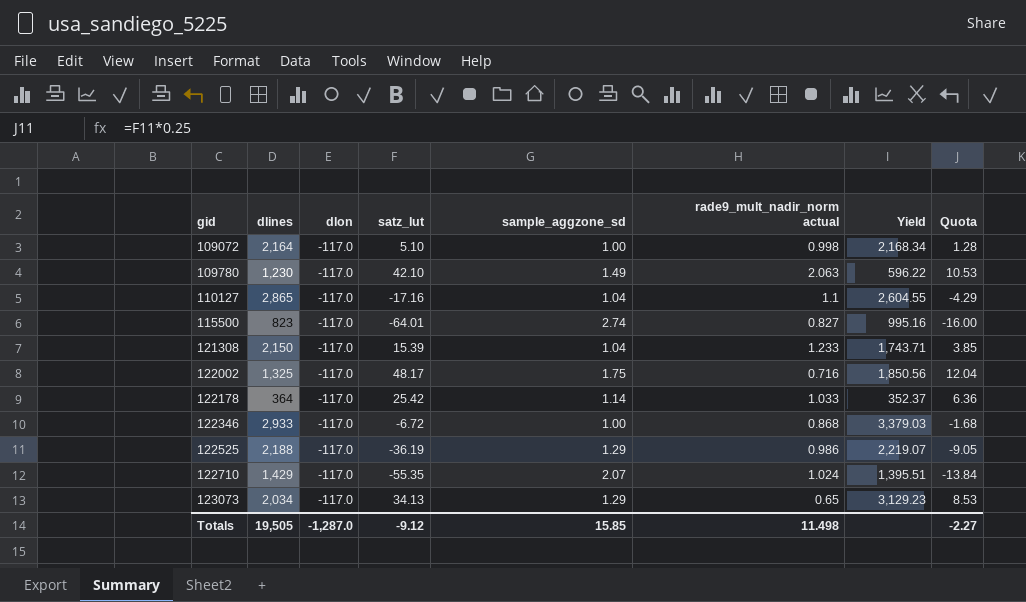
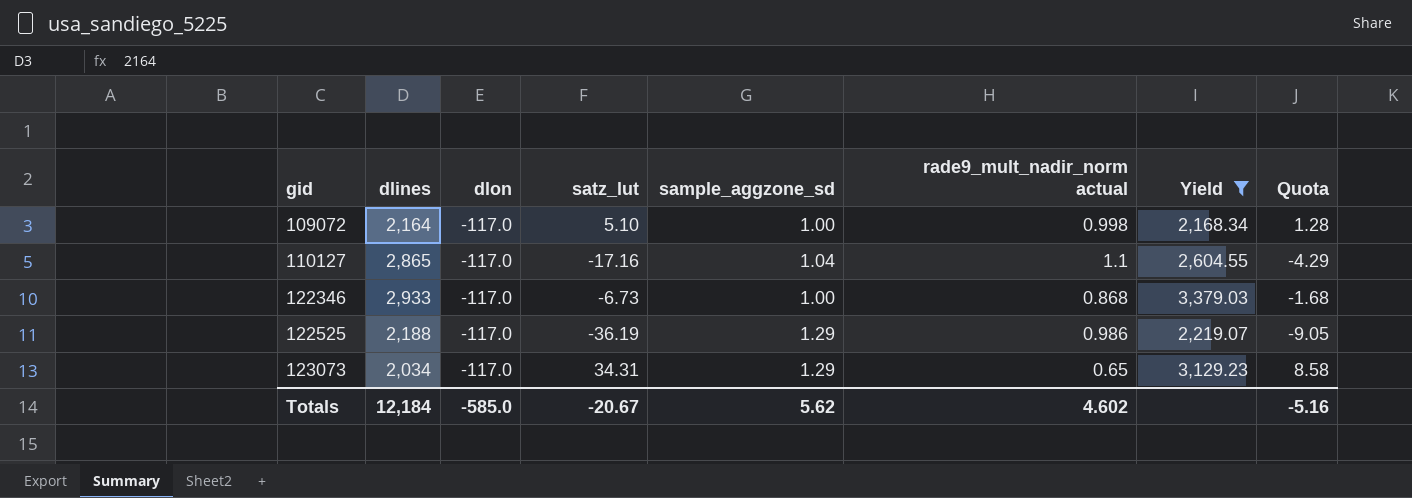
filter: none -> Yield >= 2,168.34
122346 | satz_lut: -6.72 -> -6.73
123073 | satz_lut: 34.13 -> 34.31
123073 | Quota: 8.53 -> 8.58
Totals | dlines: 19,505 -> 12,184
Totals | dlon: -1,287.0 -> -585.0
Totals | satz_lut: -9.12 -> -20.67
Totals | sample_aggzone_sd: 15.85 -> 5.62
Totals | rade9_mult_nadir_norm actual: 11.498 -> 4.602
Totals | Quota: -2.27 -> -5.16

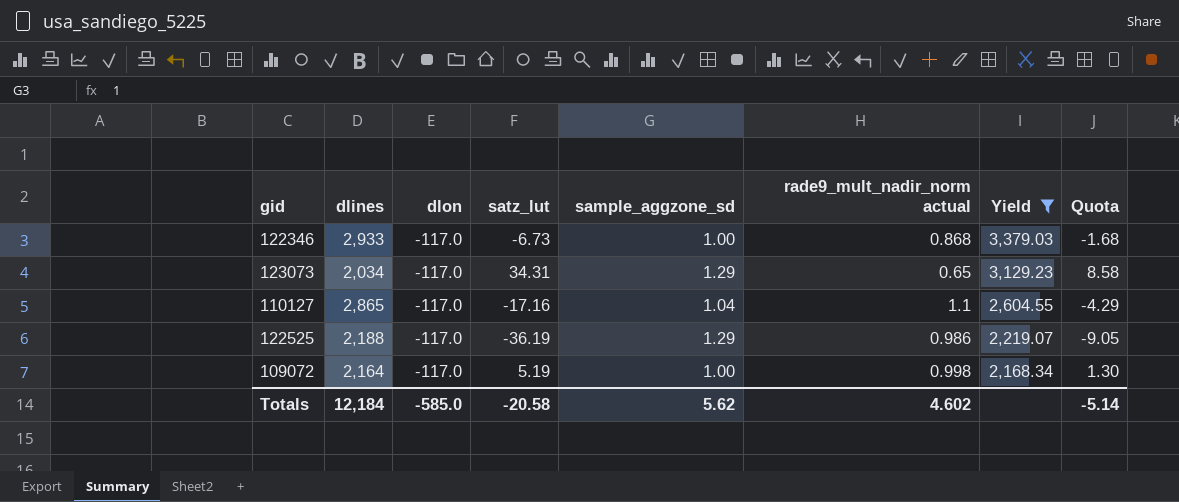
row order: gid ascending -> Yield descending
109072 | satz_lut: 5.10 -> 5.19
109072 | Quota: 1.28 -> 1.30
Totals | satz_lut: -20.67 -> -20.58
Totals | Quota: -5.16 -> -5.14

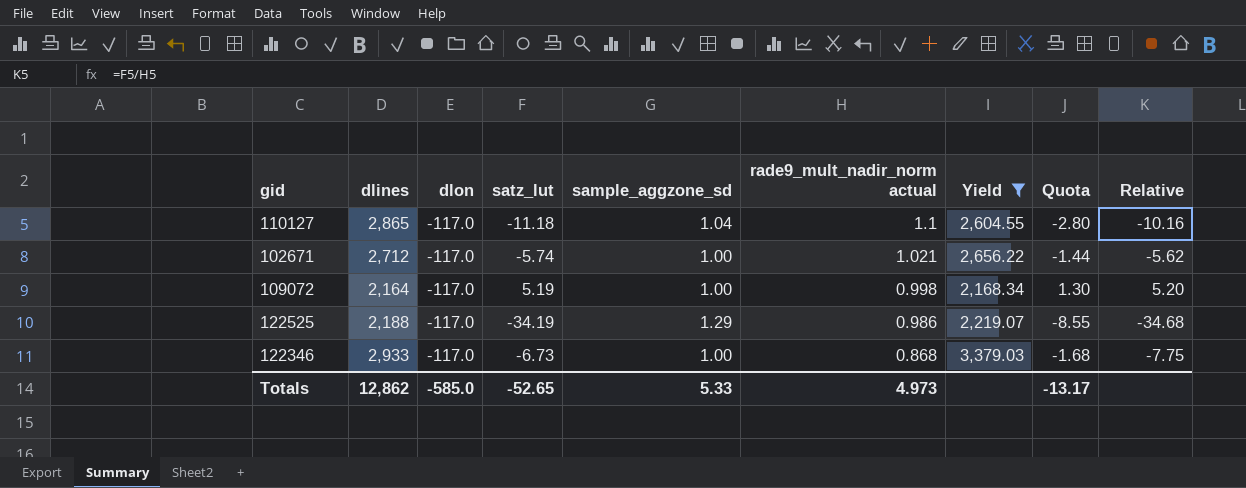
row order: Yield descending -> rade9_mult_nadir_norm actual descending
column Relative | formula: none -> [satz_lut] / [rade9_mult_nadir_norm actual]
row 123073: 2,034 | -117.0 | 34.31 | 1.29 | 0.65 | 3,129.23 | 8.58 -> none
110127 | satz_lut: -17.16 -> -11.18
110127 | Quota: -4.29 -> -2.80
row 102671: none -> 2,712 | -117.0 | -5.74 | 1.00 | 1.021 | 2,656.22 | -1.44 | -5.62
122525 | satz_lut: -36.19 -> -34.19
122525 | Quota: -9.05 -> -8.55
Totals | dlines: 12,184 -> 12,862
Totals | satz_lut: -20.58 -> -52.65
Totals | sample_aggzone_sd: 5.62 -> 5.33
Totals | rade9_mult_nadir_norm actual: 4.602 -> 4.973
Totals | Quota: -5.14 -> -13.17

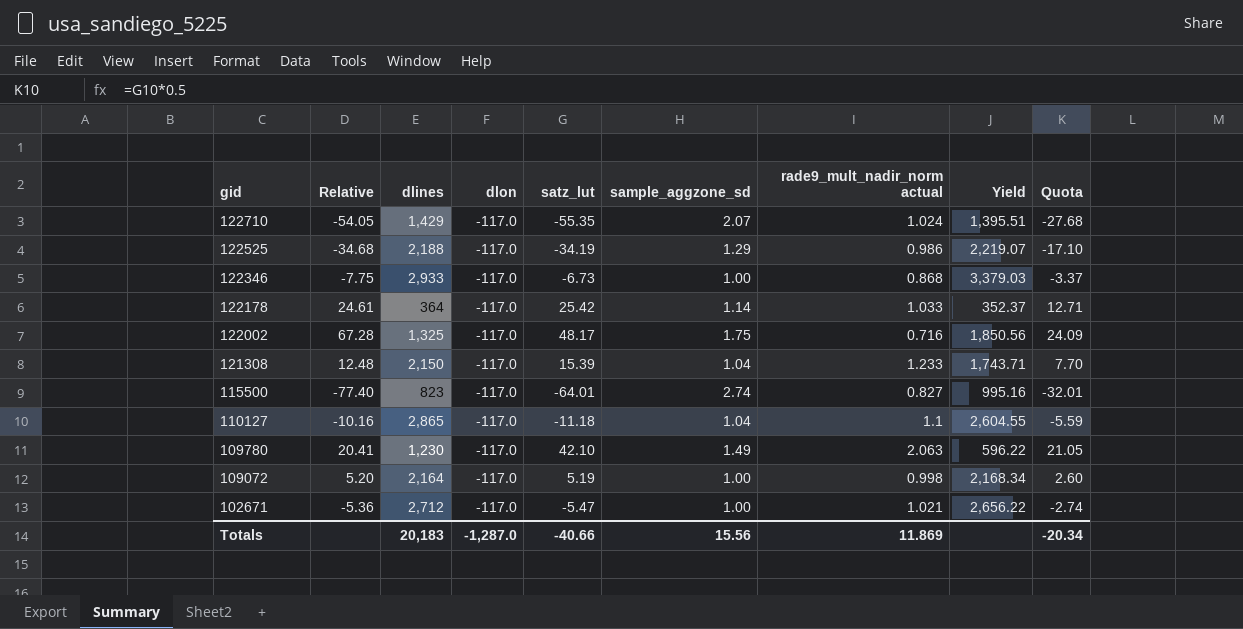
filter: Yield >= 2,168.34 -> none
row order: rade9_mult_nadir_norm actual descending -> gid descending
column Relative | position: 9 -> 2
column Quota | formula: [satz_lut] * 0.25 -> [satz_lut] * 0.5
102671 | Relative: -5.62 -> -5.36
102671 | satz_lut: -5.74 -> -5.47
Totals | dlines: 12,862 -> 20,183
Totals | dlon: -585.0 -> -1,287.0
Totals | satz_lut: -52.65 -> -40.66
Totals | sample_aggzone_sd: 5.33 -> 15.56
Totals | rade9_mult_nadir_norm actual: 4.973 -> 11.869
Totals | Quota: -13.17 -> -20.34

